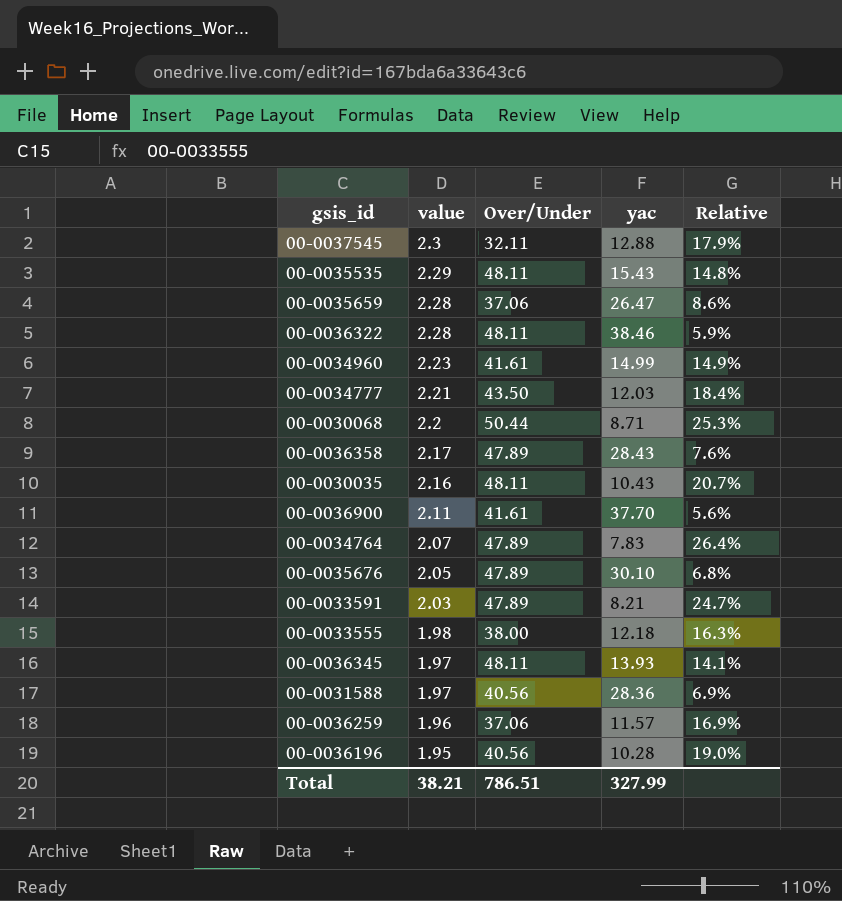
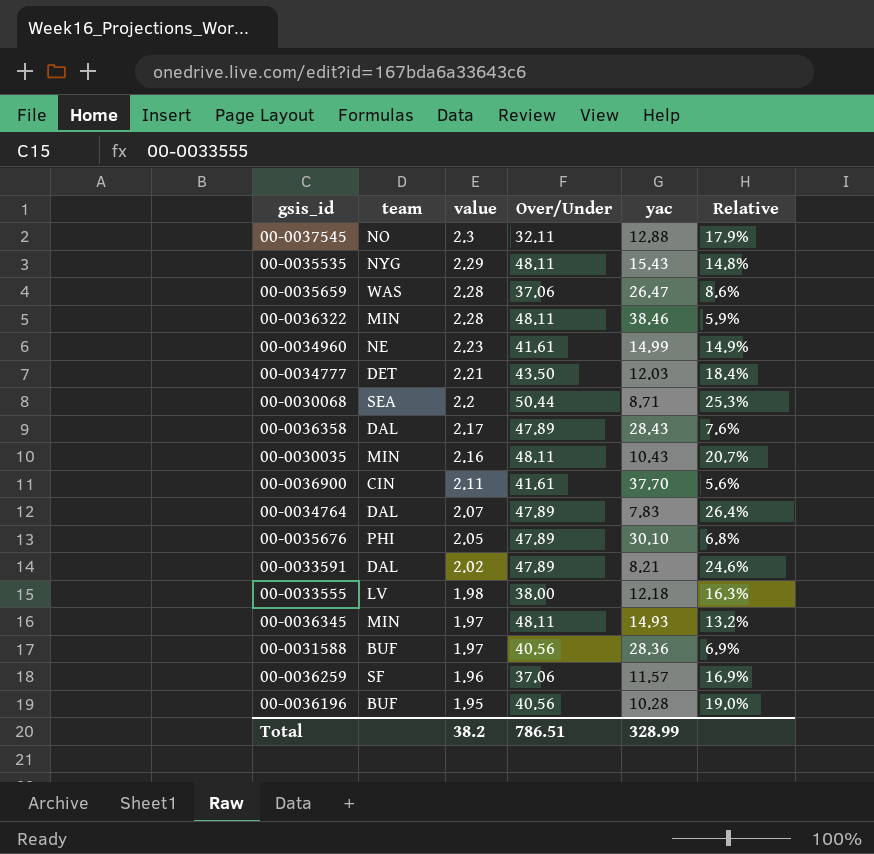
column team | position: none -> 2
00-0033591 | value: 2.03 -> 2.02
00-0033591 | Relative: 24.7% -> 24.6%
00-0036345 | yac: 13.93 -> 14.93
00-0036345 | Relative: 14.1% -> 13.2%
Total | value: 38.21 -> 38.2
Total | yac: 327.99 -> 328.99

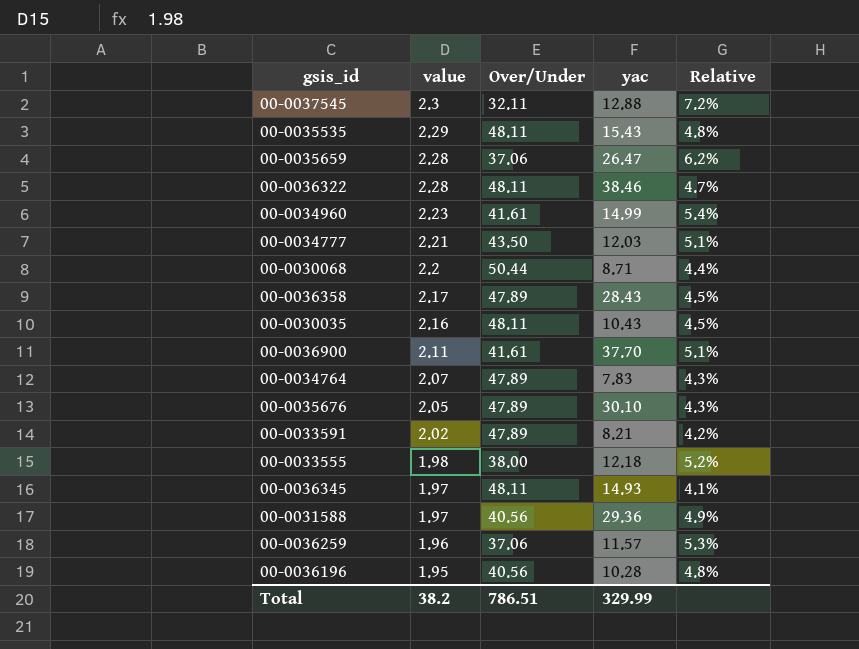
column team | position: 2 -> none
column Relative | formula: [value] / [yac] -> [value] / [Over/Under]
00-0031588 | yac: 28.36 -> 29.36
Total | yac: 328.99 -> 329.99

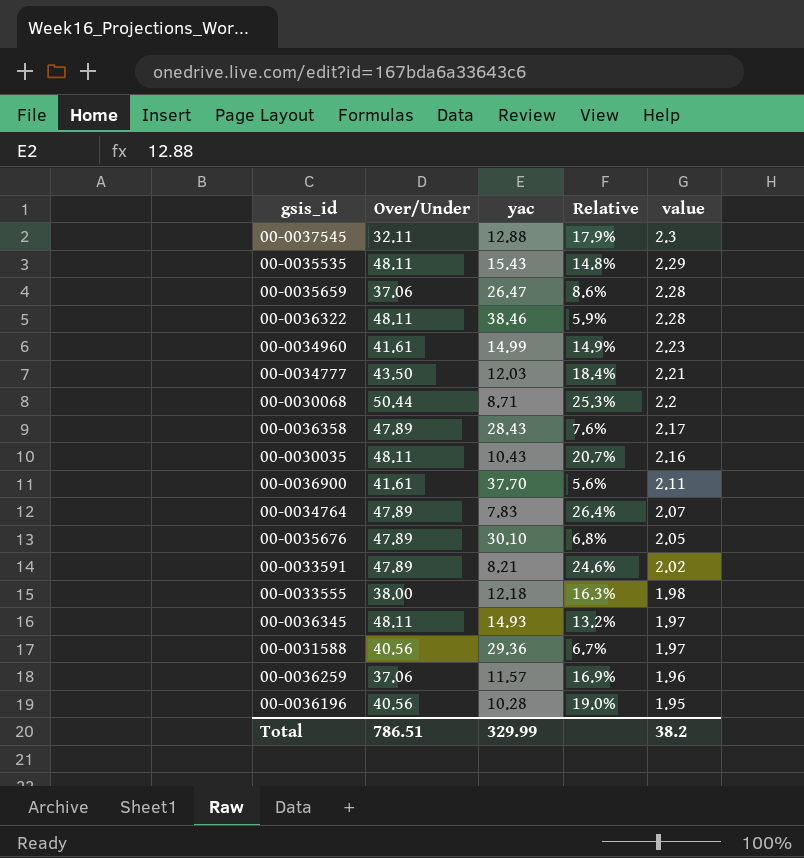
column Relative | formula: [value] / [Over/Under] -> [value] / [yac]
column value | position: 2 -> 5

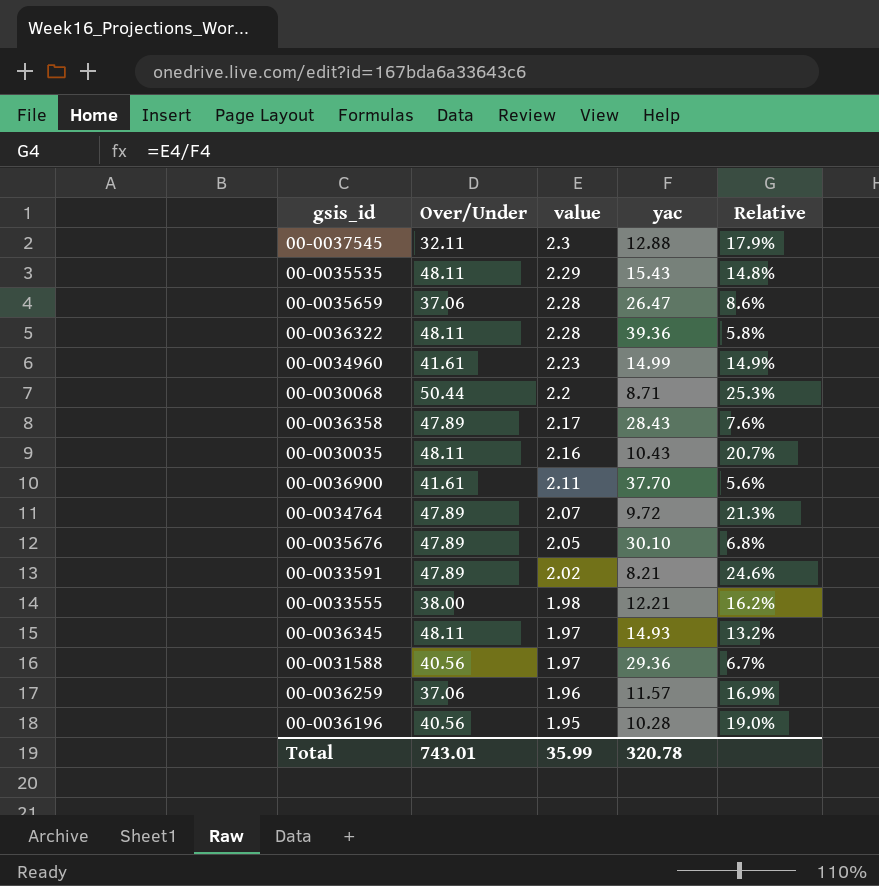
column value | position: 5 -> 3
row 00-0034777: 43.50 | 12.03 | 18.4% | 2.21 -> none
00-0036322 | yac: 38.46 -> 39.36
00-0036322 | Relative: 5.9% -> 5.8%
00-0034764 | yac: 7.83 -> 9.72
00-0034764 | Relative: 26.4% -> 21.3%
00-0033555 | yac: 12.18 -> 12.21
00-0033555 | Relative: 16.3% -> 16.2%
Total | Over/Under: 786.51 -> 743.01
Total | value: 38.2 -> 35.99
Total | yac: 329.99 -> 320.78

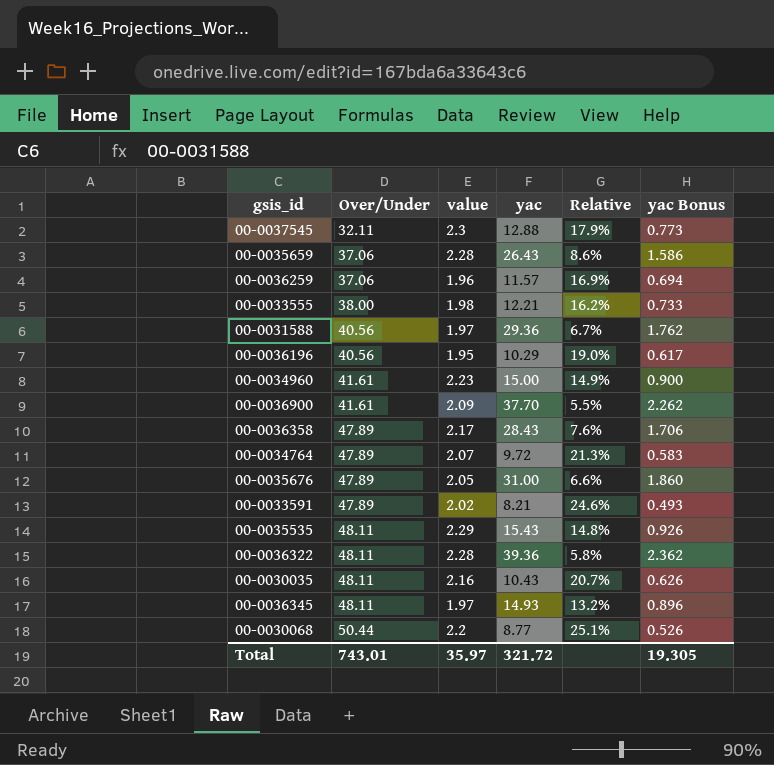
row order: value descending -> Over/Under ascending
column yac Bonus | formula: none -> [yac] * 0.06
00-0035659 | yac: 26.47 -> 26.43
00-0036196 | yac: 10.28 -> 10.29
00-0034960 | yac: 14.99 -> 15.00
00-0036900 | value: 2.11 -> 2.09
00-0036900 | Relative: 5.6% -> 5.5%
00-0035676 | yac: 30.10 -> 31.00
00-0035676 | Relative: 6.8% -> 6.6%
00-0030068 | yac: 8.71 -> 8.77
00-0030068 | Relative: 25.3% -> 25.1%
Total | value: 35.99 -> 35.97
Total | yac: 320.78 -> 321.72

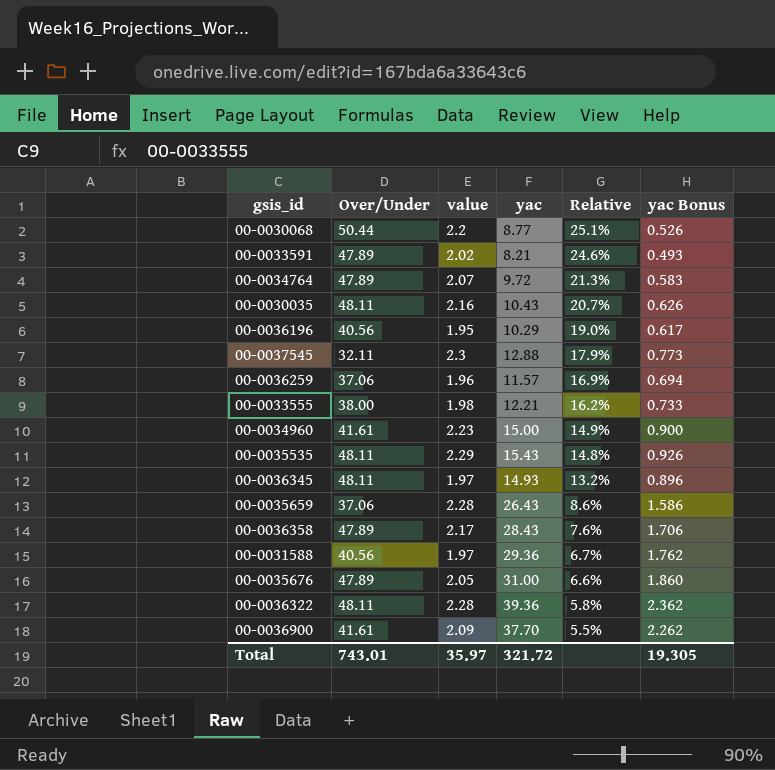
row order: Over/Under ascending -> Relative descending

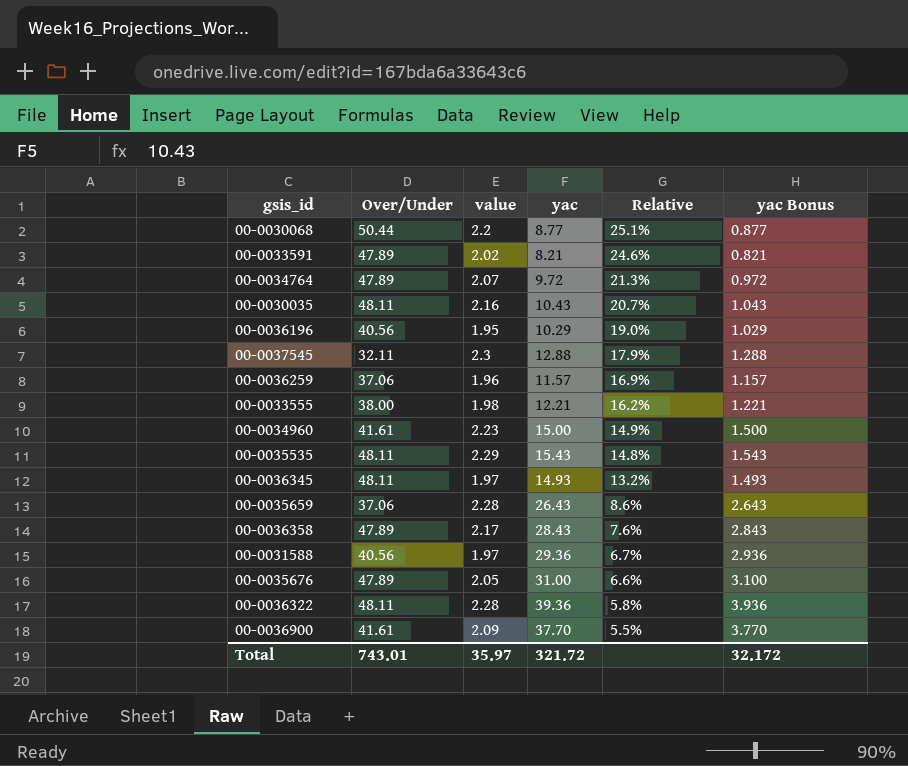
column yac Bonus | formula: [yac] * 0.06 -> [yac] * 0.1
Total | yac Bonus: 19.305 -> 32.172

